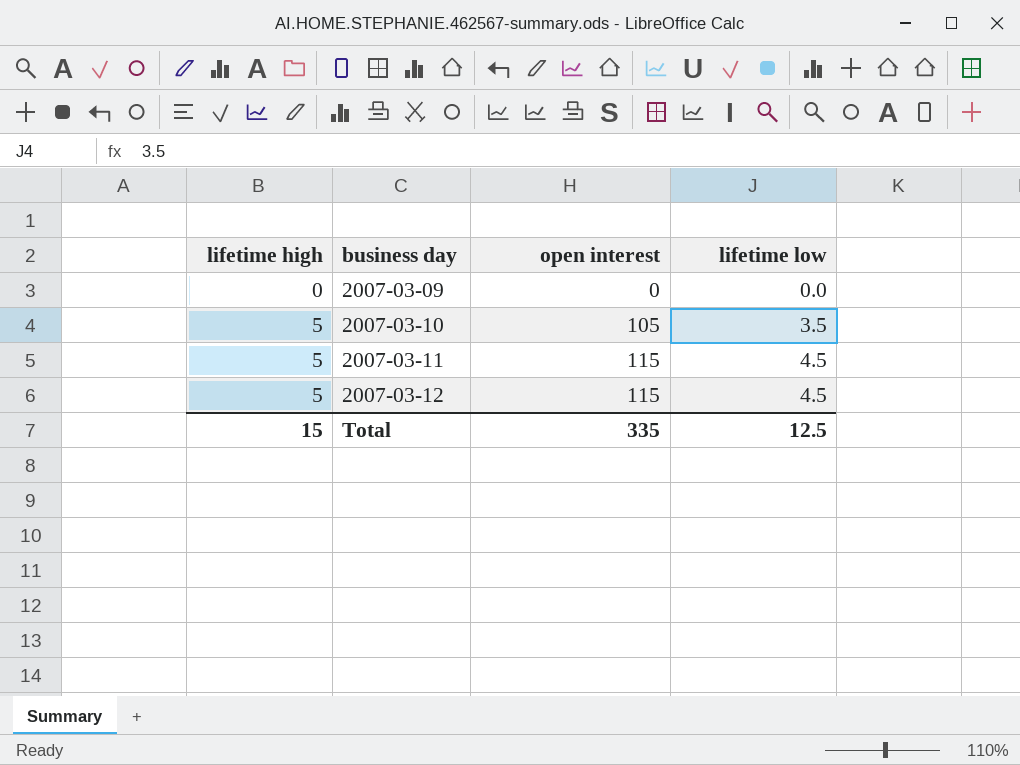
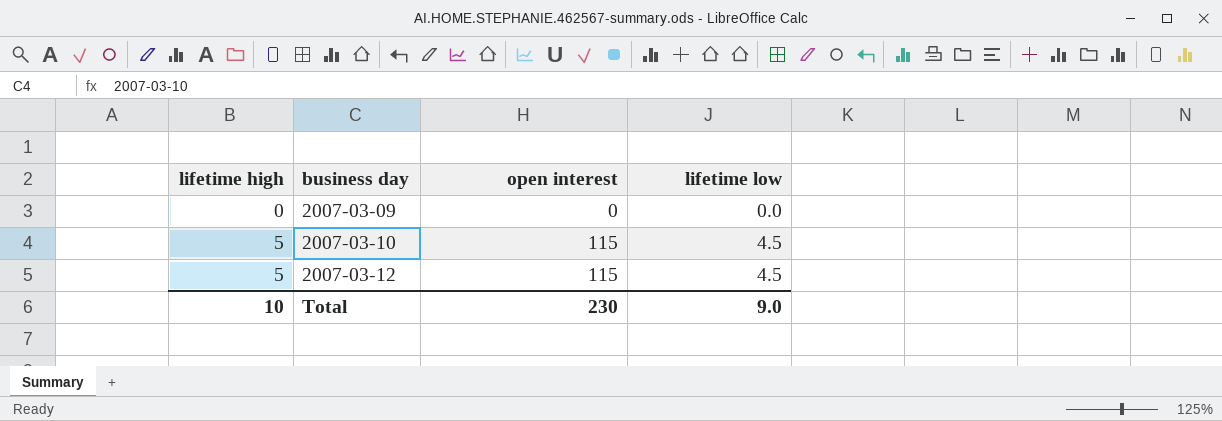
row 2007-03-11: 5 | 115 | 4.5 -> none
2007-03-10 | open interest: 105 -> 115
2007-03-10 | lifetime low: 3.5 -> 4.5
Total | lifetime high: 15 -> 10
Total | open interest: 335 -> 230
Total | lifetime low: 12.5 -> 9.0

